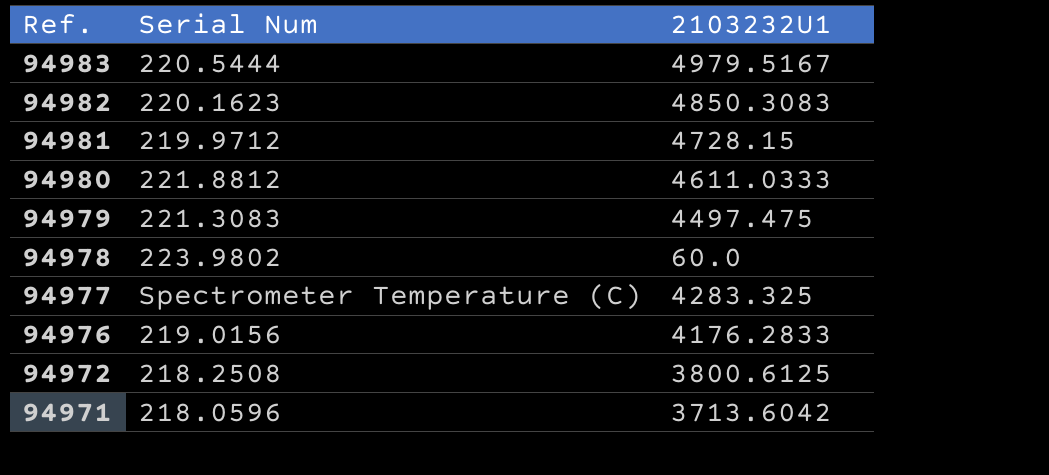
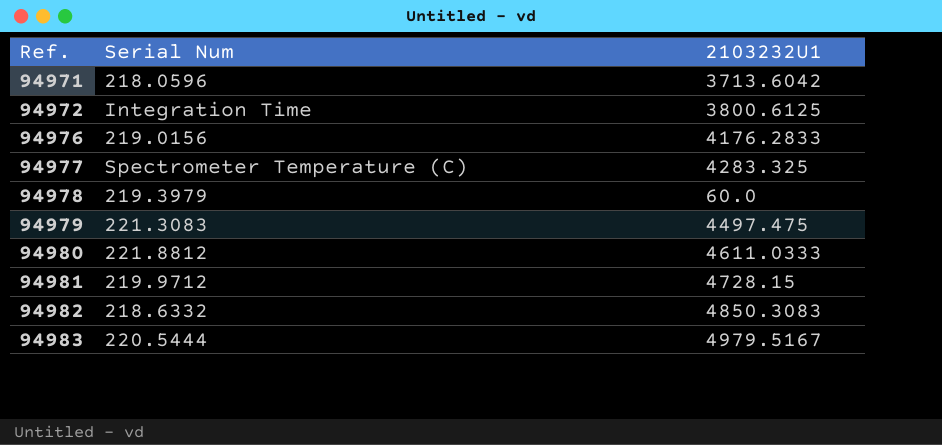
row order: Ref. descending -> Ref. ascending
94972 | Serial Num: 218.2508 -> Integration Time
94978 | Serial Num: 223.9802 -> 219.3979
94982 | Serial Num: 220.1623 -> 218.6332

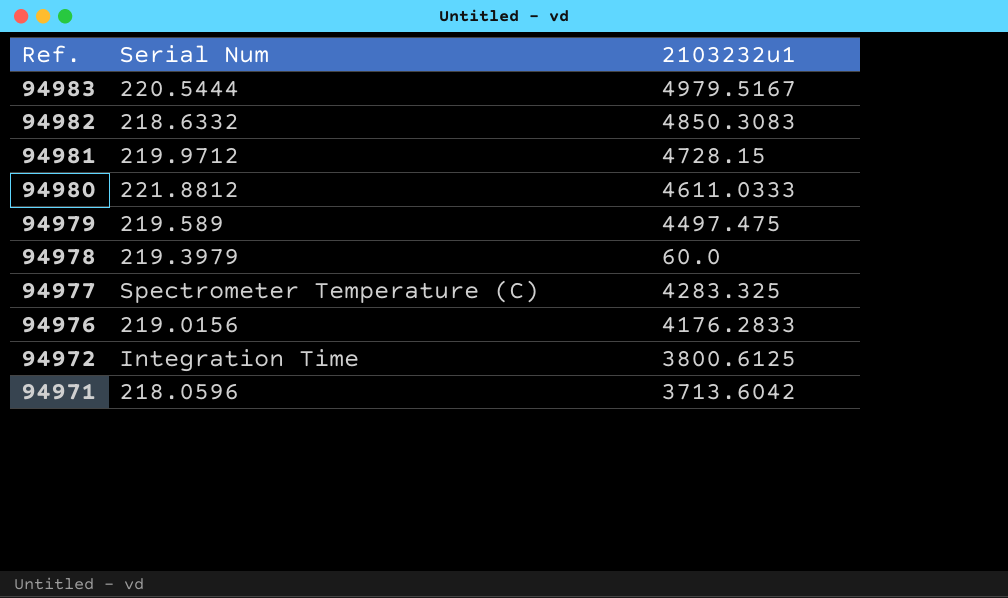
row order: Ref. ascending -> Ref. descending
column name: 2103232U1 -> 2103232u1
94979 | Serial Num: 221.3083 -> 219.589

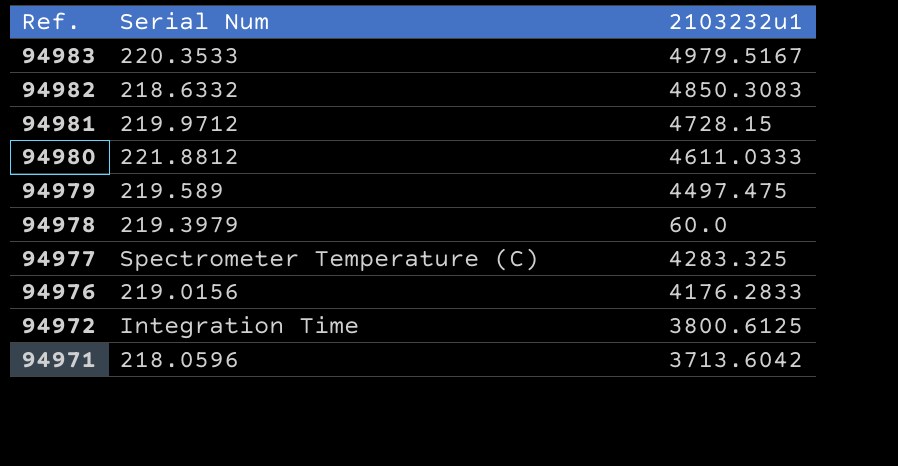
94983 | Serial Num: 220.5444 -> 220.3533

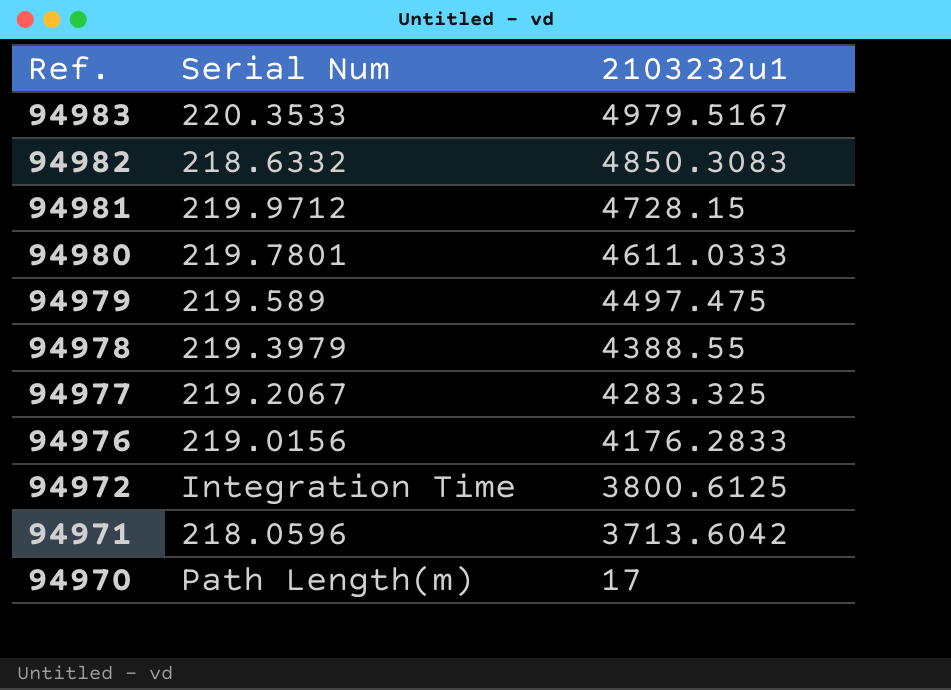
94980 | Serial Num: 221.8812 -> 219.7801
94978 | 2103232u1: 60.0 -> 4388.55
94977 | Serial Num: Spectrometer Temperature (C) -> 219.2067
row 94970: none -> Path Length(m) | 17

